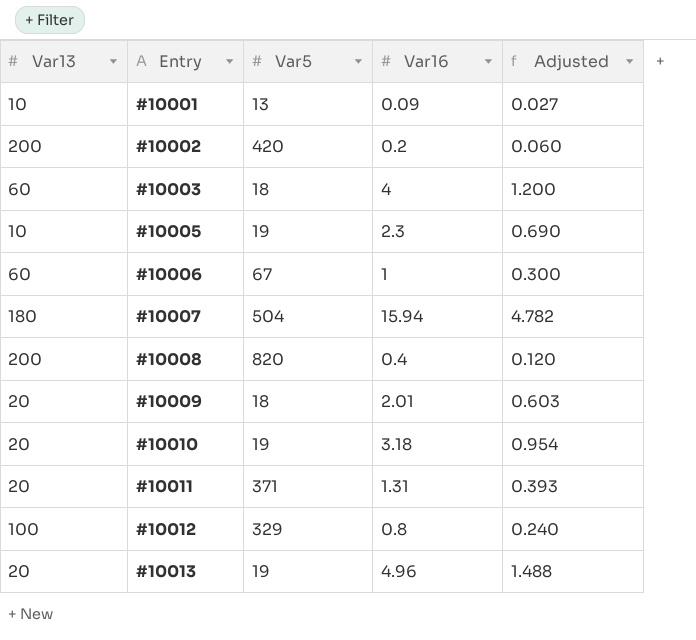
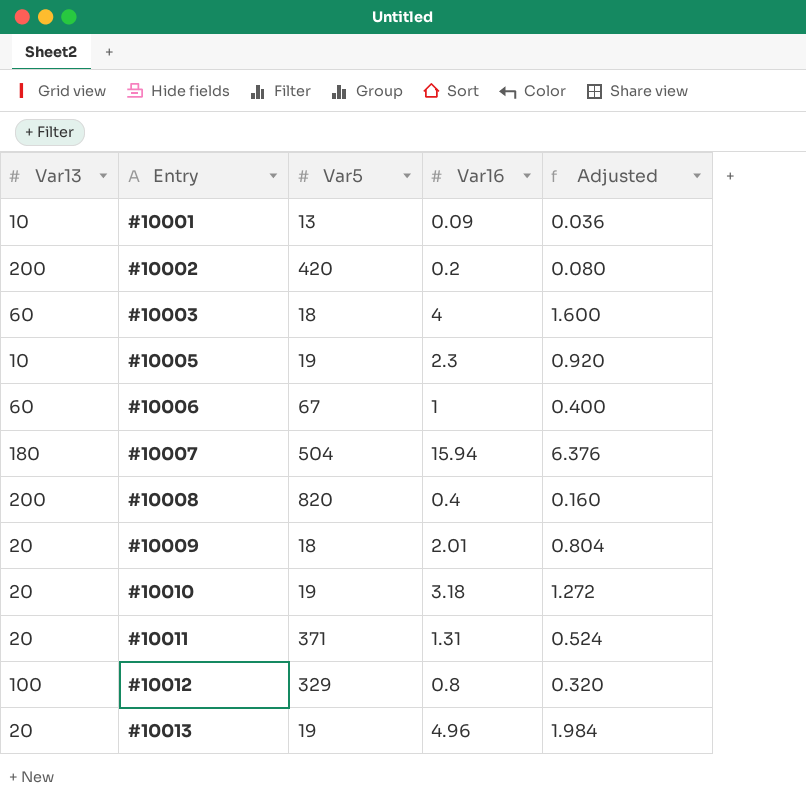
column Adjusted | formula: [Var16] * 0.3 -> [Var16] * 0.4

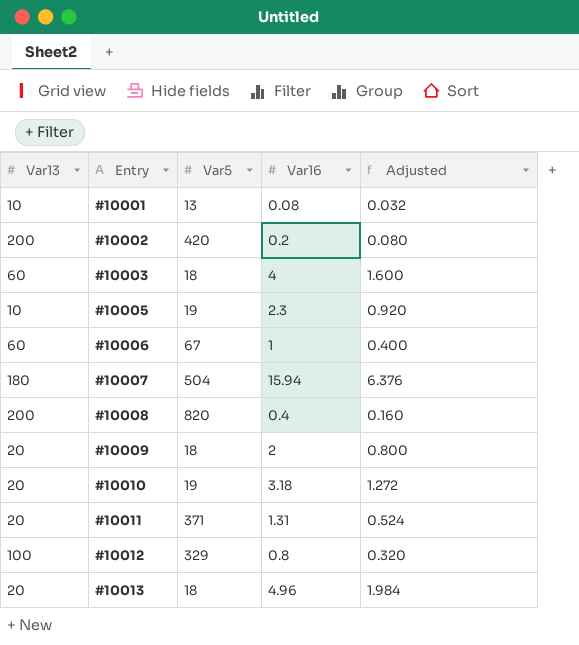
#10001 | Var16: 0.09 -> 0.08
#10001 | Adjusted: 0.036 -> 0.032
#10009 | Var16: 2.01 -> 2
#10009 | Adjusted: 0.804 -> 0.800
#10013 | Var5: 19 -> 18

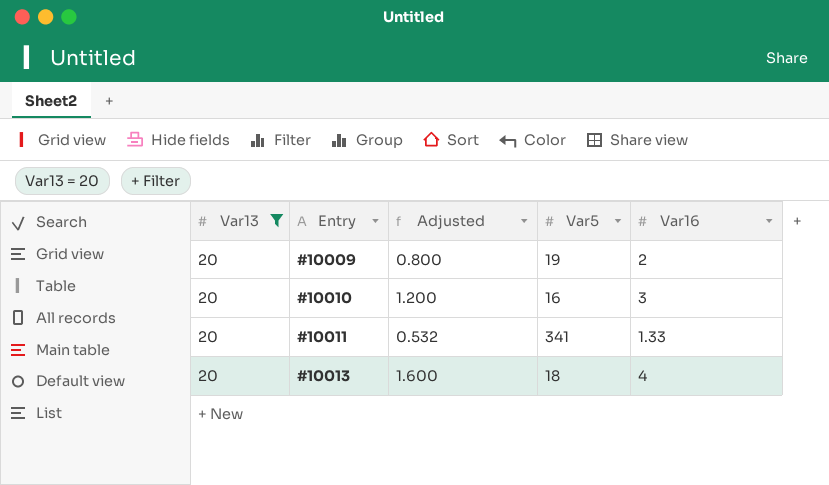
filter: none -> Var13 = 20
column Adjusted | position: 5 -> 3
#10009 | Var5: 18 -> 19
#10010 | Adjusted: 1.272 -> 1.200
#10010 | Var5: 19 -> 16
#10010 | Var16: 3.18 -> 3
#10011 | Adjusted: 0.524 -> 0.532
#10011 | Var5: 371 -> 341
#10011 | Var16: 1.31 -> 1.33
#10013 | Adjusted: 1.984 -> 1.600
#10013 | Var16: 4.96 -> 4

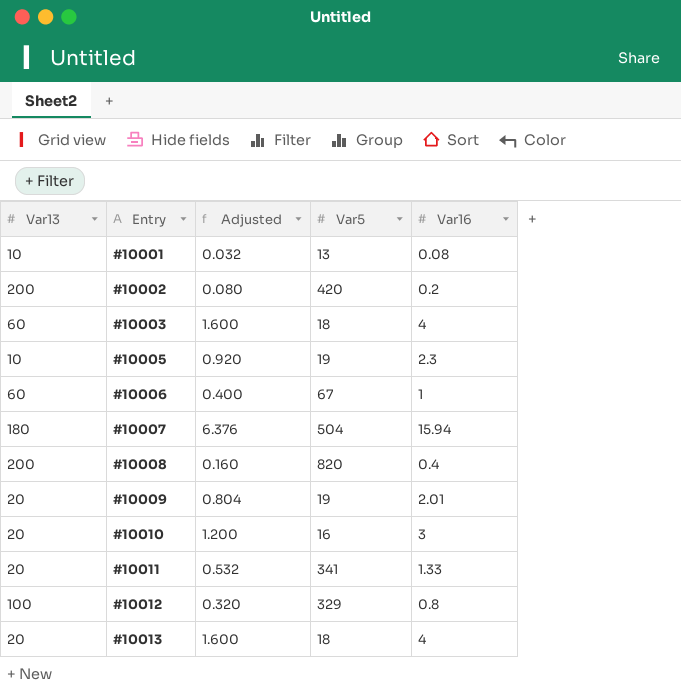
filter: Var13 = 20 -> none
#10009 | Adjusted: 0.800 -> 0.804
#10009 | Var16: 2 -> 2.01

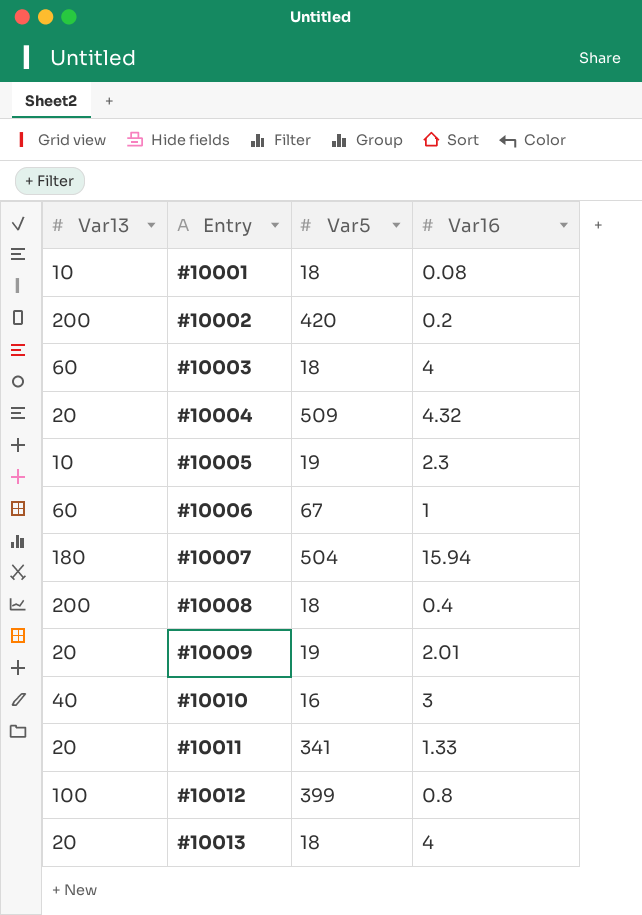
column Adjusted | formula: [Var16] * 0.4 -> none
#10001 | Var5: 13 -> 18
row #10004: none -> 20 | 509 | 4.32
#10008 | Var5: 820 -> 18
#10010 | Var13: 20 -> 40
#10012 | Var5: 329 -> 399

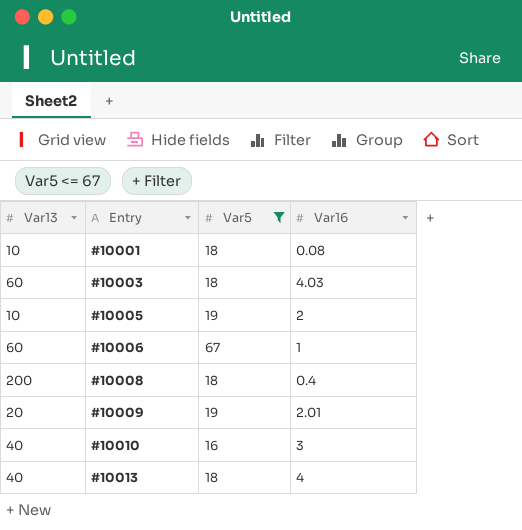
filter: none -> Var5 <= 67
#10003 | Var16: 4 -> 4.03
#10005 | Var16: 2.3 -> 2
#10013 | Var13: 20 -> 40

